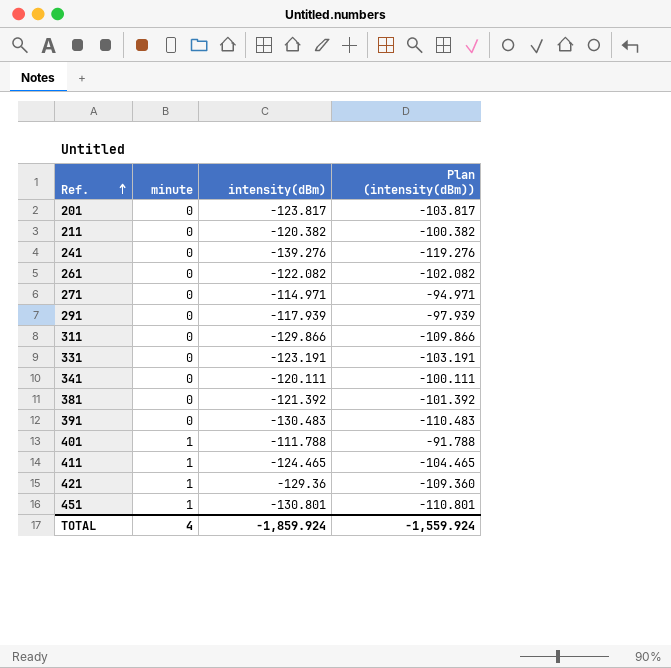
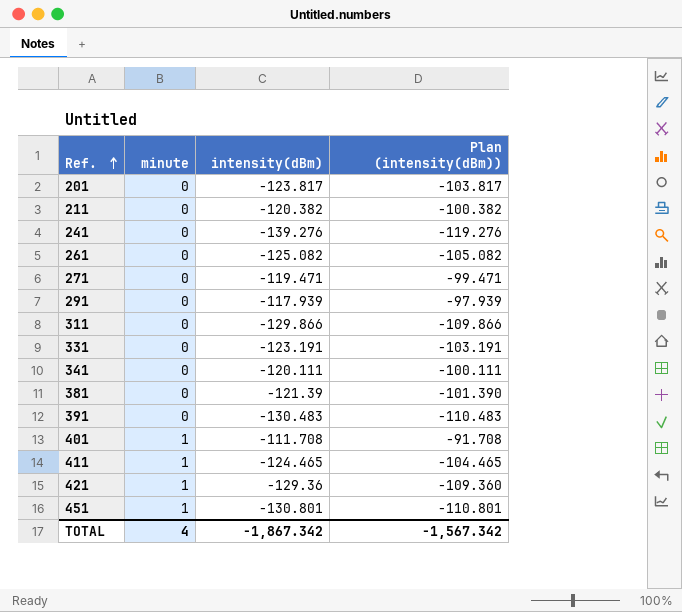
261 | intensity(dBm): -122.082 -> -125.082
261 | Plan (intensity(dBm)): -102.082 -> -105.082
271 | intensity(dBm): -114.971 -> -119.471
271 | Plan (intensity(dBm)): -94.971 -> -99.471
381 | intensity(dBm): -121.392 -> -121.39
381 | Plan (intensity(dBm)): -101.392 -> -101.390
401 | intensity(dBm): -111.788 -> -111.708
401 | Plan (intensity(dBm)): -91.788 -> -91.708
TOTAL | intensity(dBm): -1,859.924 -> -1,867.342
TOTAL | Plan (intensity(dBm)): -1,559.924 -> -1,567.342

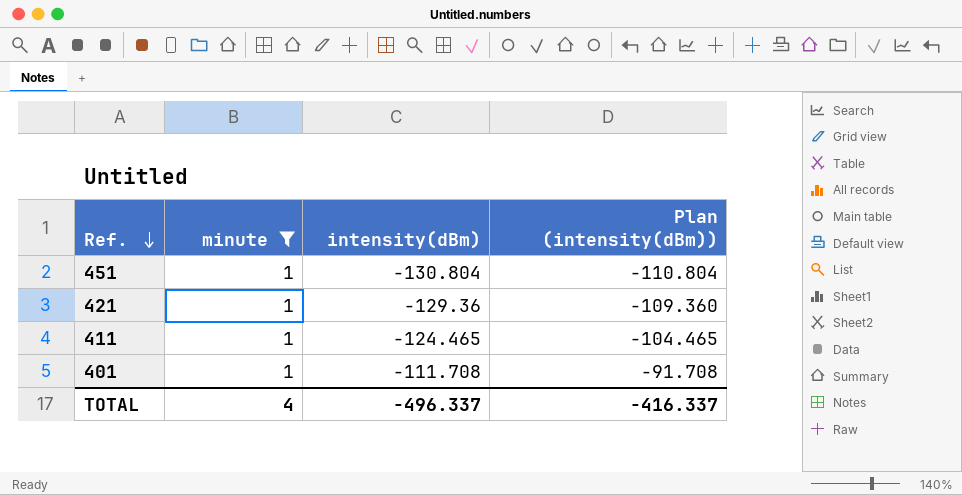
filter: none -> minute = 1
row order: Ref. ascending -> Ref. descending
451 | intensity(dBm): -130.801 -> -130.804
451 | Plan (intensity(dBm)): -110.801 -> -110.804
TOTAL | intensity(dBm): -1,867.342 -> -496.337
TOTAL | Plan (intensity(dBm)): -1,567.342 -> -416.337

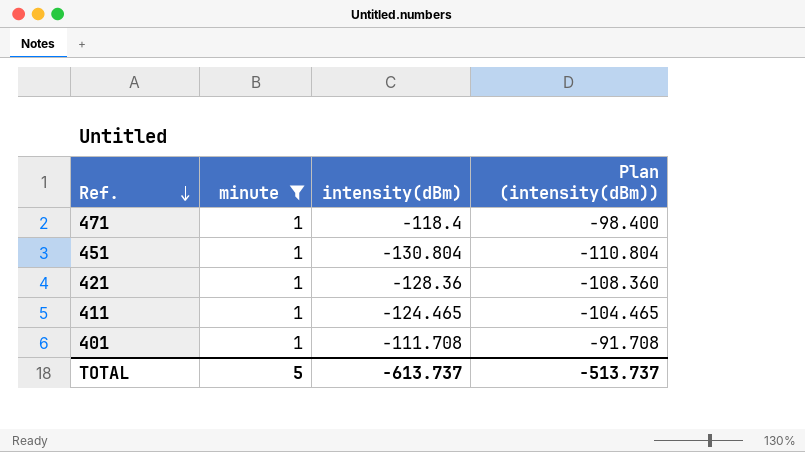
row 471: none -> 1 | -118.4 | -98.400
421 | intensity(dBm): -129.36 -> -128.36
421 | Plan (intensity(dBm)): -109.360 -> -108.360
TOTAL | minute: 4 -> 5
TOTAL | intensity(dBm): -496.337 -> -613.737
TOTAL | Plan (intensity(dBm)): -416.337 -> -513.737

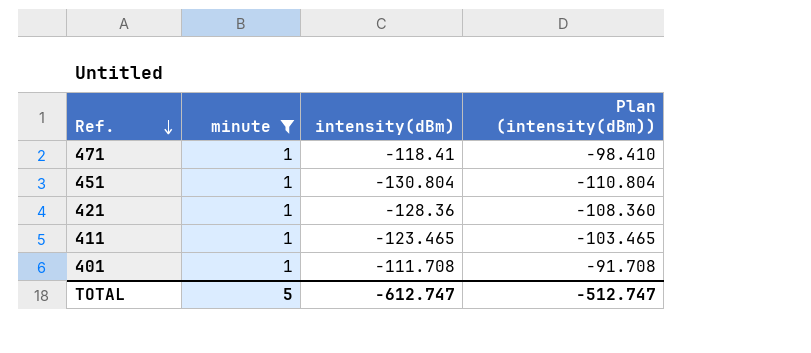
471 | intensity(dBm): -118.4 -> -118.41
471 | Plan (intensity(dBm)): -98.400 -> -98.410
411 | intensity(dBm): -124.465 -> -123.465
411 | Plan (intensity(dBm)): -104.465 -> -103.465
TOTAL | intensity(dBm): -613.737 -> -612.747
TOTAL | Plan (intensity(dBm)): -513.737 -> -512.747

